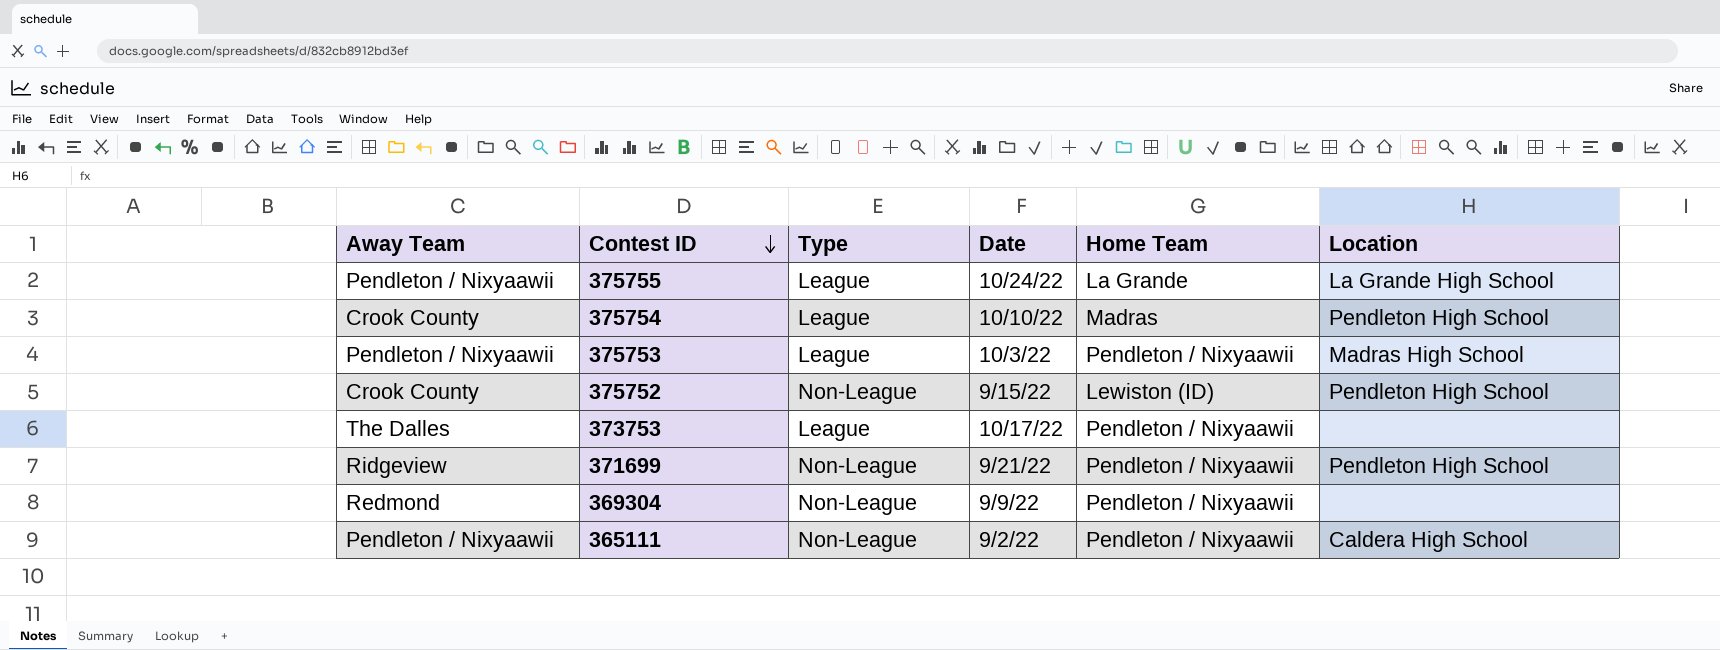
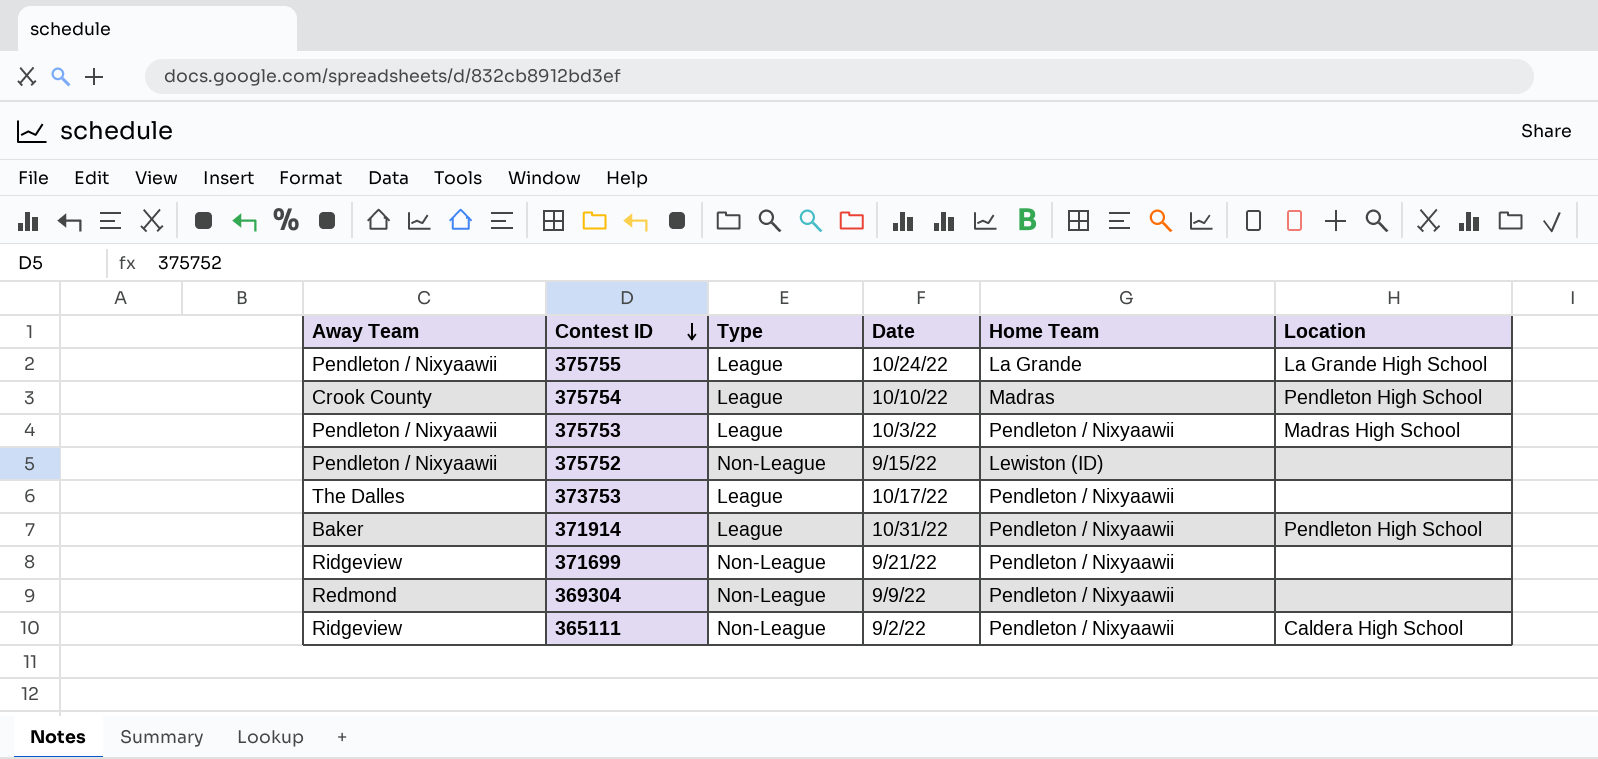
375752 | Away Team: Crook County -> Pendleton / Nixyaawii
375752 | Location: Pendleton High School -> none
row 371914: none -> Baker | League | 10/31/22 | Pendleton / Nixyaawii | Pendleton High School
371699 | Location: Pendleton High School -> none
365111 | Away Team: Pendleton / Nixyaawii -> Ridgeview

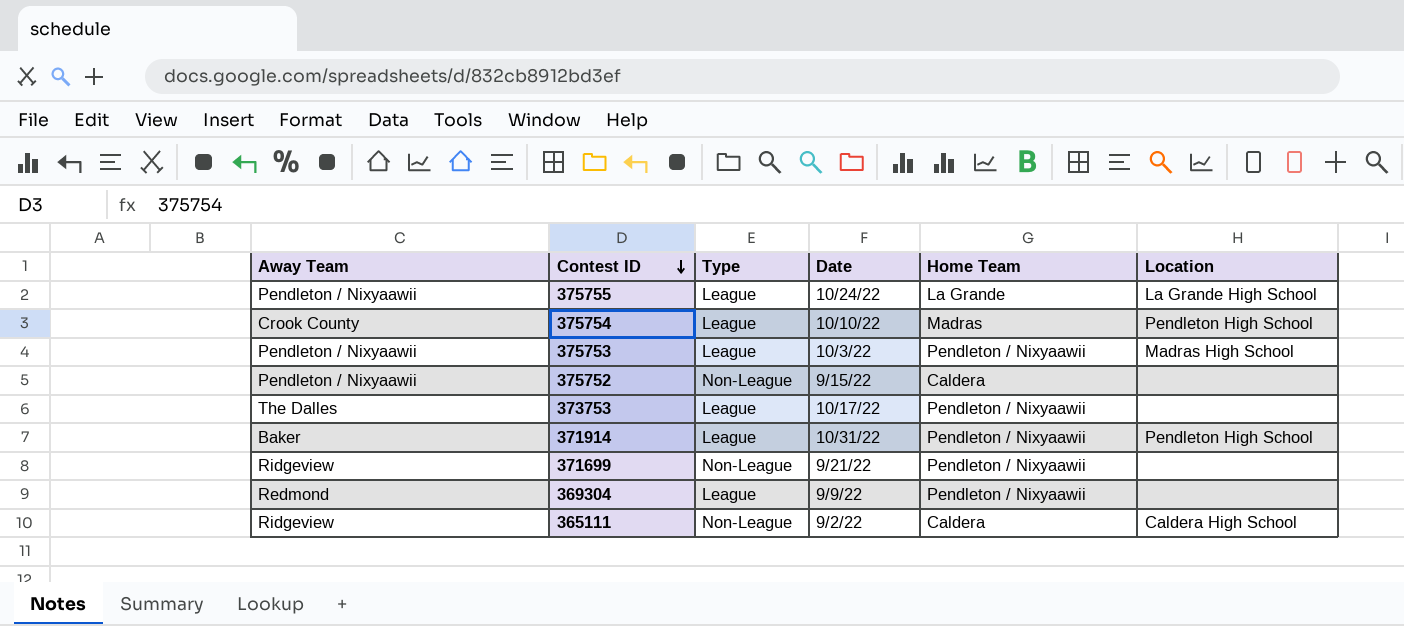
375752 | Home Team: Lewiston (ID) -> Caldera
369304 | Type: Non-League -> League
365111 | Home Team: Pendleton / Nixyaawii -> Caldera

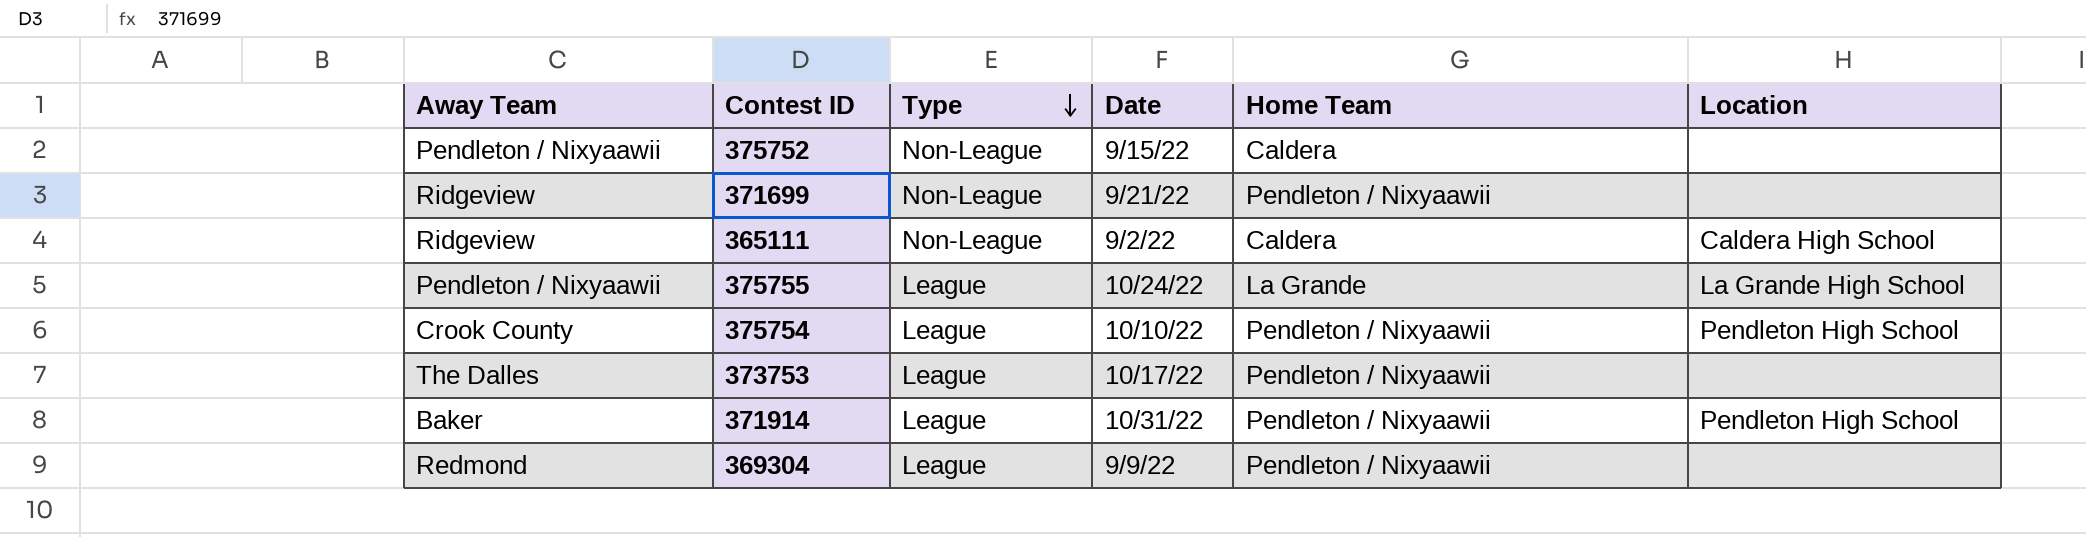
row order: Contest ID descending -> Type descending
row 375753: Pendleton / Nixyaawii | League | 10/3/22 | Pendleton / Nixyaawii | Madras High School -> none
375754 | Home Team: Madras -> Pendleton / Nixyaawii

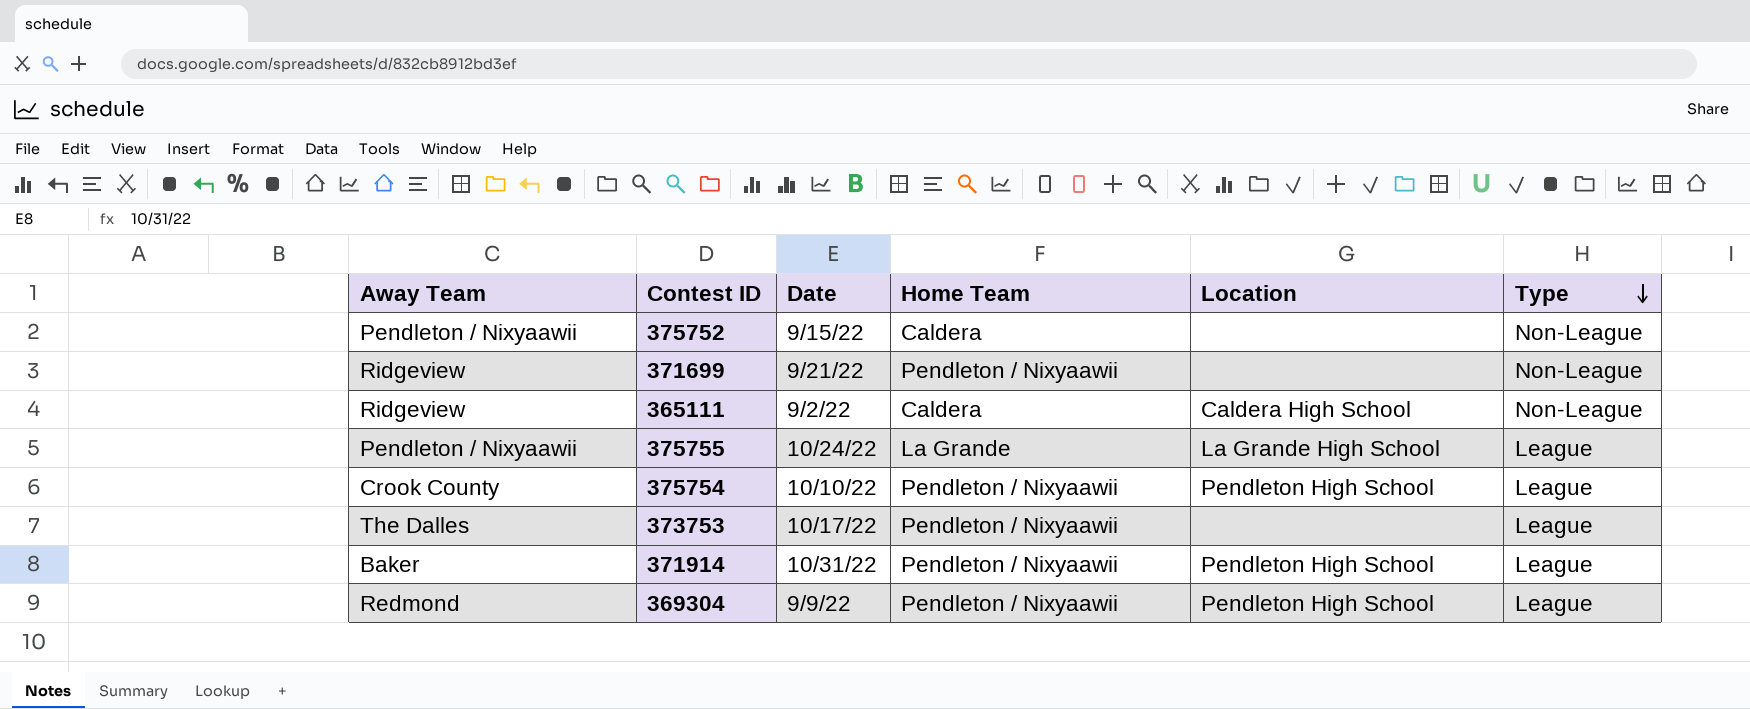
column Type | position: 3 -> 6
369304 | Location: none -> Pendleton High School

